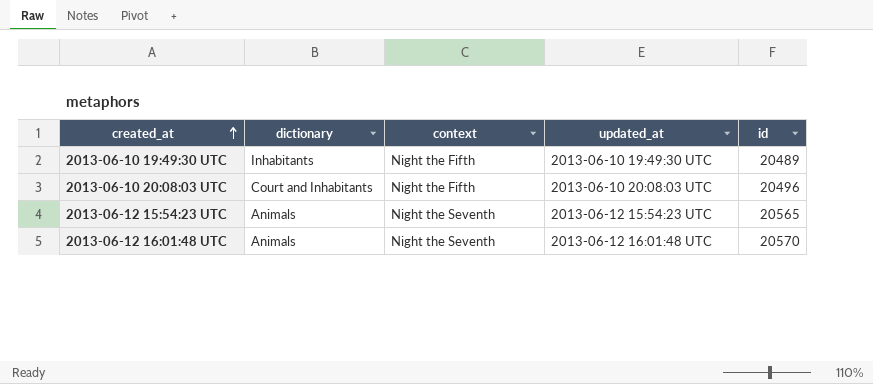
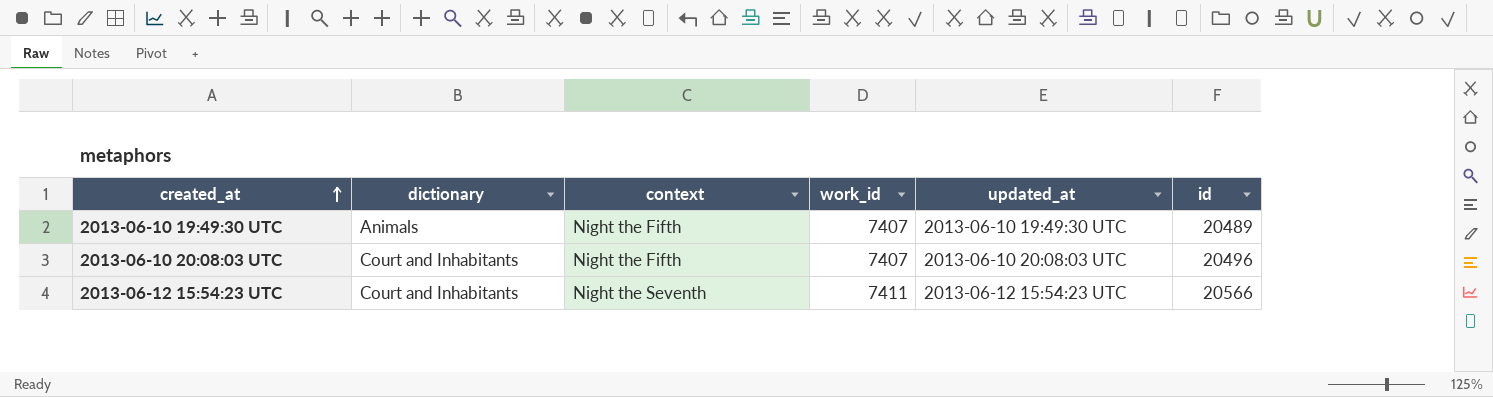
column work_id | position: none -> 4
row 2013-06-12 16:01:48 UTC: Animals | Night the Seventh | 2013-06-12 16:01:48 UTC | 20570 -> none
2013-06-10 19:49:30 UTC | dictionary: Inhabitants -> Animals
2013-06-12 15:54:23 UTC | dictionary: Animals -> Court and Inhabitants
2013-06-12 15:54:23 UTC | id: 20565 -> 20566

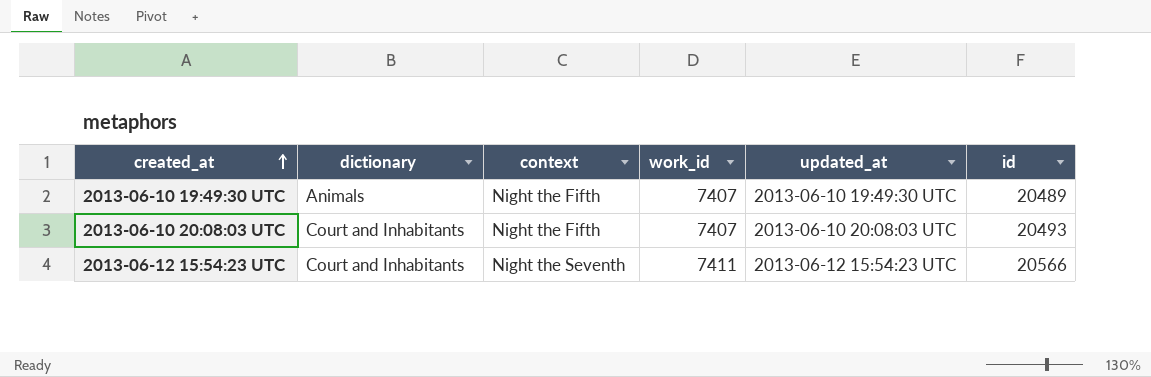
2013-06-10 20:08:03 UTC | id: 20496 -> 20493

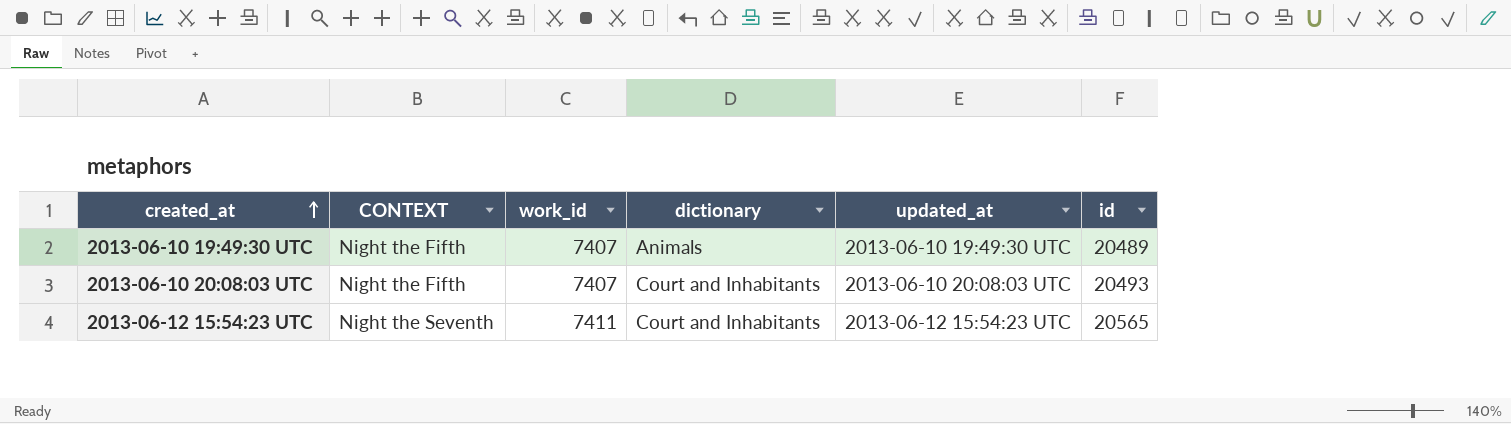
column name: context -> CONTEXT
column dictionary | position: 2 -> 4
2013-06-12 15:54:23 UTC | id: 20566 -> 20565

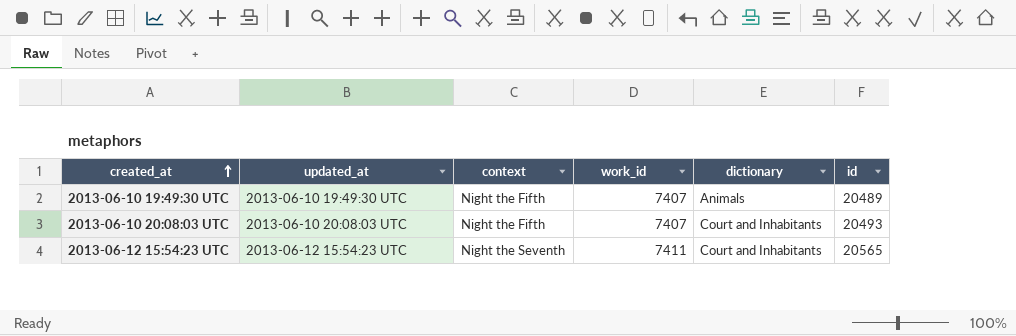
column updated_at | position: 5 -> 2
column name: CONTEXT -> context

